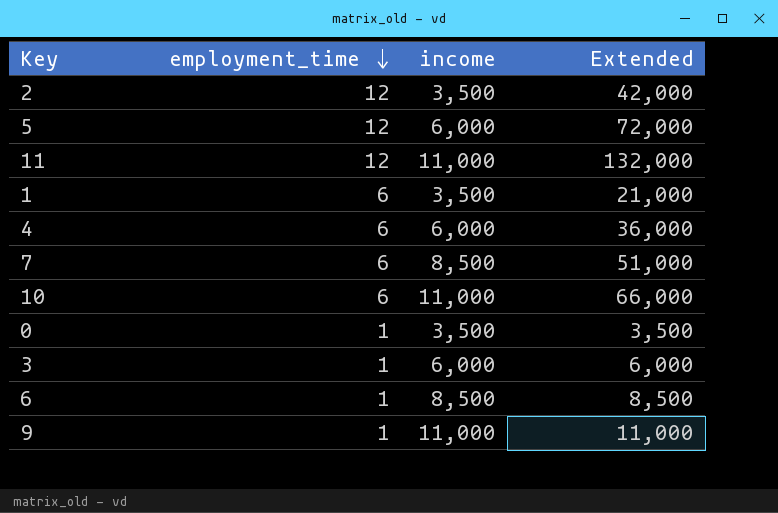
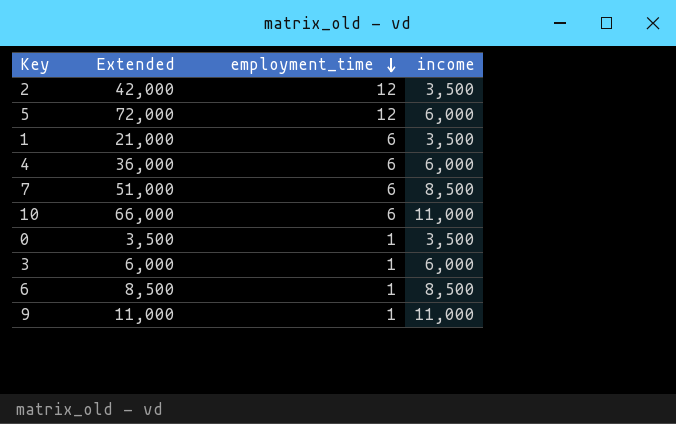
column Extended | position: 4 -> 2
row 11: 12 | 11,000 | 132,000 -> none

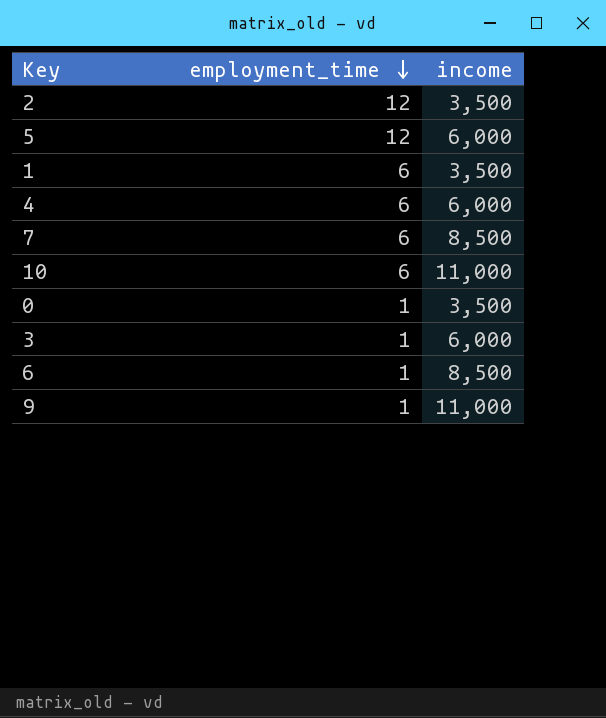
column Extended | formula: [employment_time] * [income] -> none

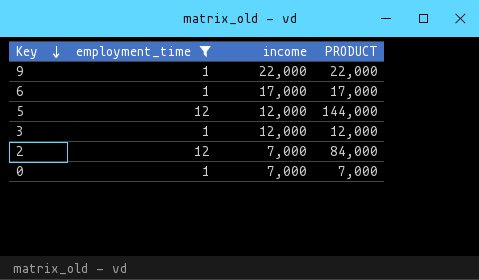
filter: none -> employment_time != 6
row order: employment_time descending -> Key descending
column PRODUCT | formula: none -> [employment_time] * [income]
9 | income: 11,000 -> 22,000
6 | income: 8,500 -> 17,000
5 | income: 6,000 -> 12,000
3 | income: 6,000 -> 12,000
2 | income: 3,500 -> 7,000
0 | income: 3,500 -> 7,000

